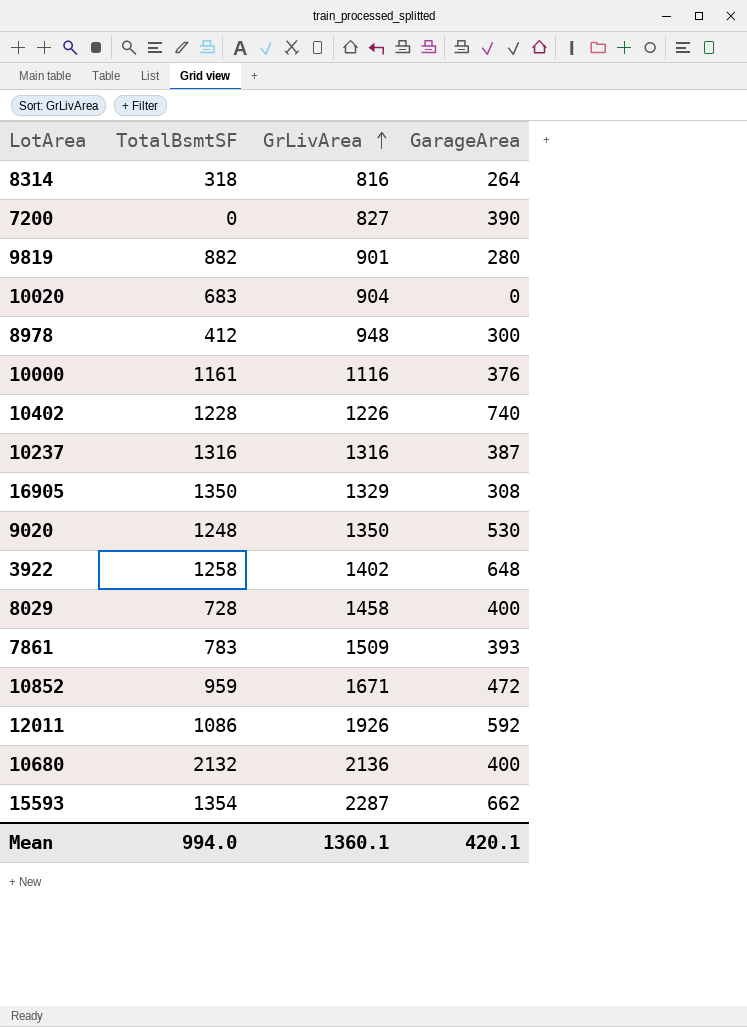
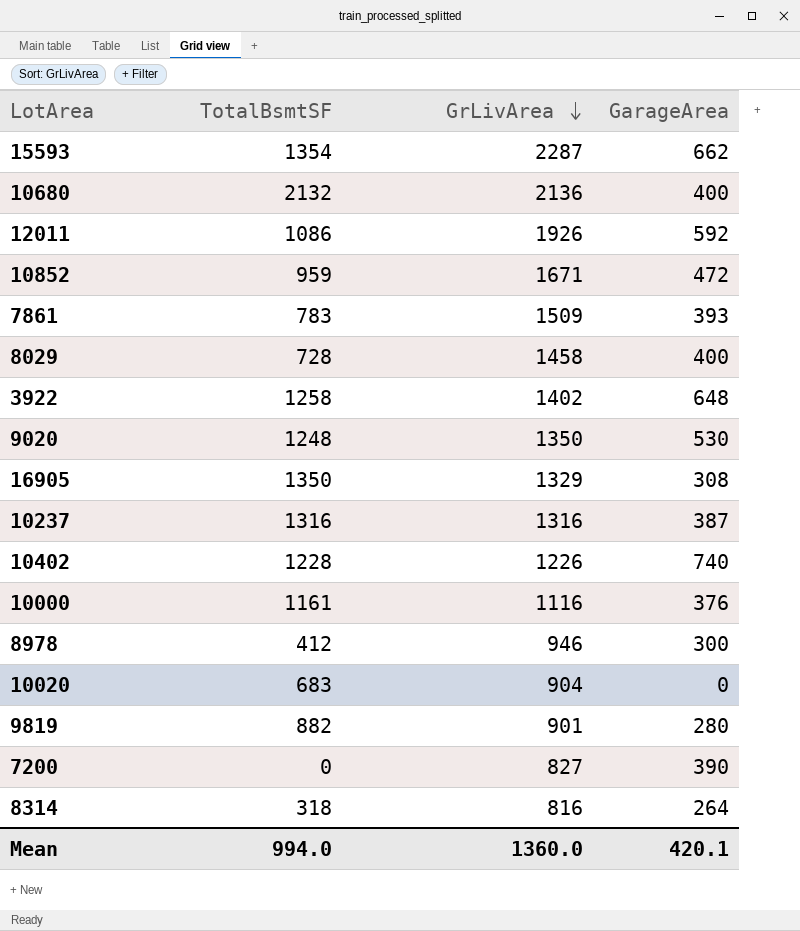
row order: GrLivArea ascending -> GrLivArea descending
8978 | GrLivArea: 948 -> 946
Mean | GrLivArea: 1360.1 -> 1360.0

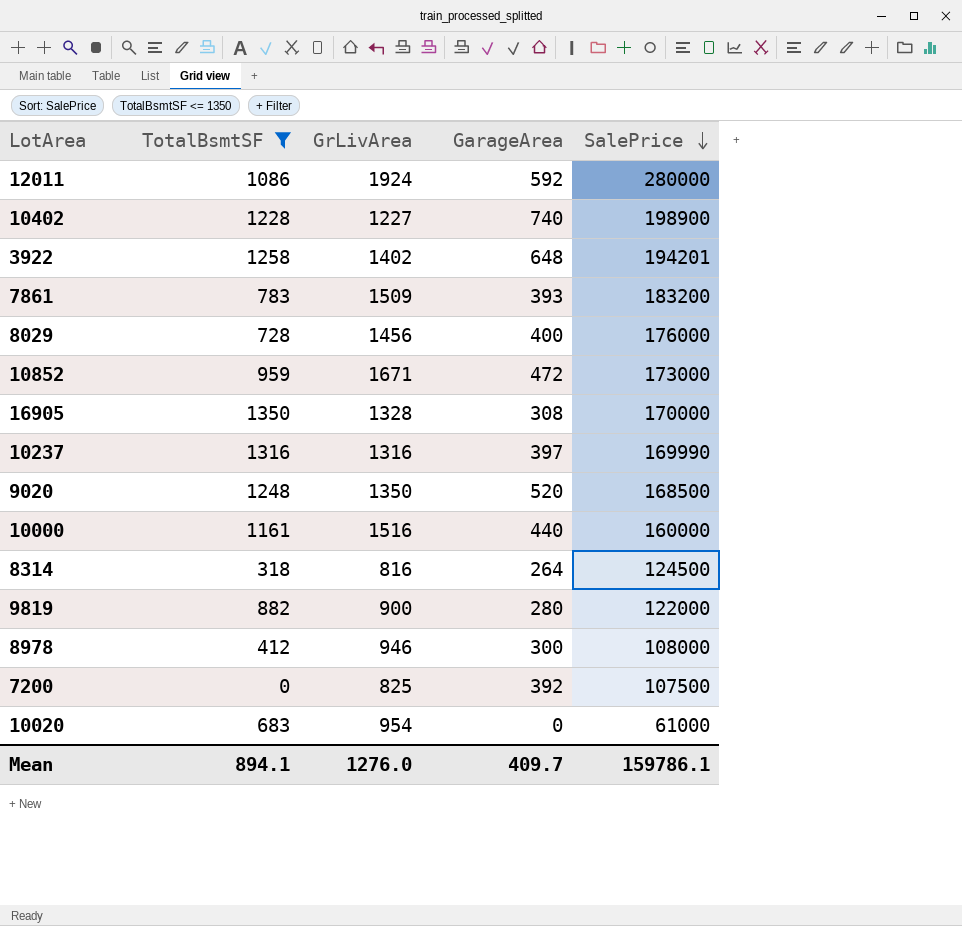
filter: none -> TotalBsmtSF <= 1350
row order: GrLivArea descending -> SalePrice descending
column SalePrice | position: none -> 5
12011 | GrLivArea: 1926 -> 1924
10402 | GrLivArea: 1226 -> 1227
8029 | GrLivArea: 1458 -> 1456
16905 | GrLivArea: 1329 -> 1328
10237 | GarageArea: 387 -> 397
9020 | GarageArea: 530 -> 520
10000 | GrLivArea: 1116 -> 1516
10000 | GarageArea: 376 -> 440
9819 | GrLivArea: 901 -> 900
7200 | GrLivArea: 827 -> 825
7200 | GarageArea: 390 -> 392
10020 | GrLivArea: 904 -> 954
Mean | TotalBsmtSF: 994.0 -> 894.1
Mean | GrLivArea: 1360.0 -> 1276.0
Mean | GarageArea: 420.1 -> 409.7

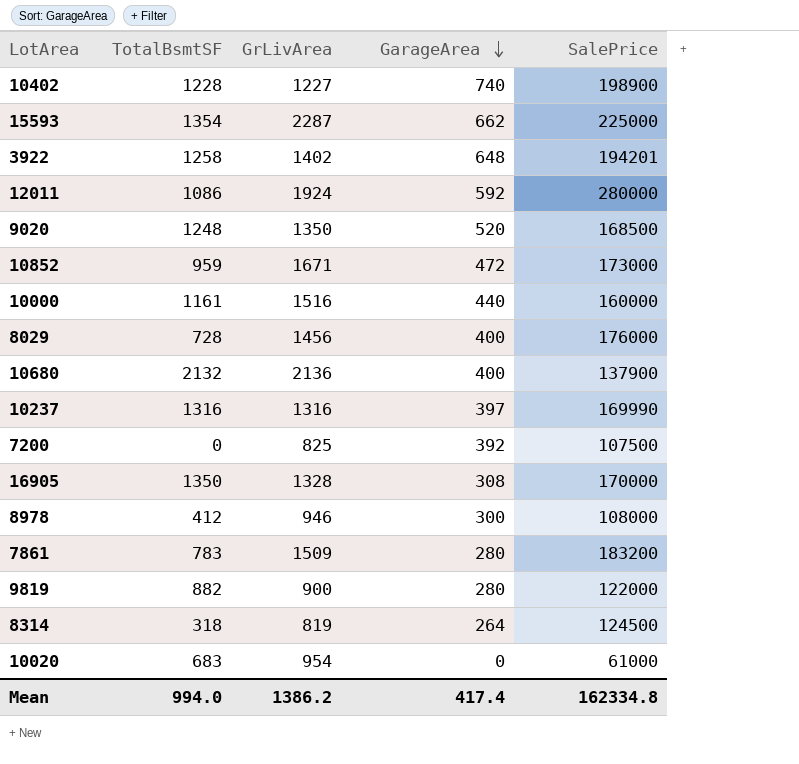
filter: TotalBsmtSF <= 1350 -> none
row order: SalePrice descending -> GarageArea descending
7861 | GarageArea: 393 -> 280
8314 | GrLivArea: 816 -> 819
Mean | TotalBsmtSF: 894.1 -> 994.0
Mean | GrLivArea: 1276.0 -> 1386.2
Mean | GarageArea: 409.7 -> 417.4
Mean | SalePrice: 159786.1 -> 162334.8

